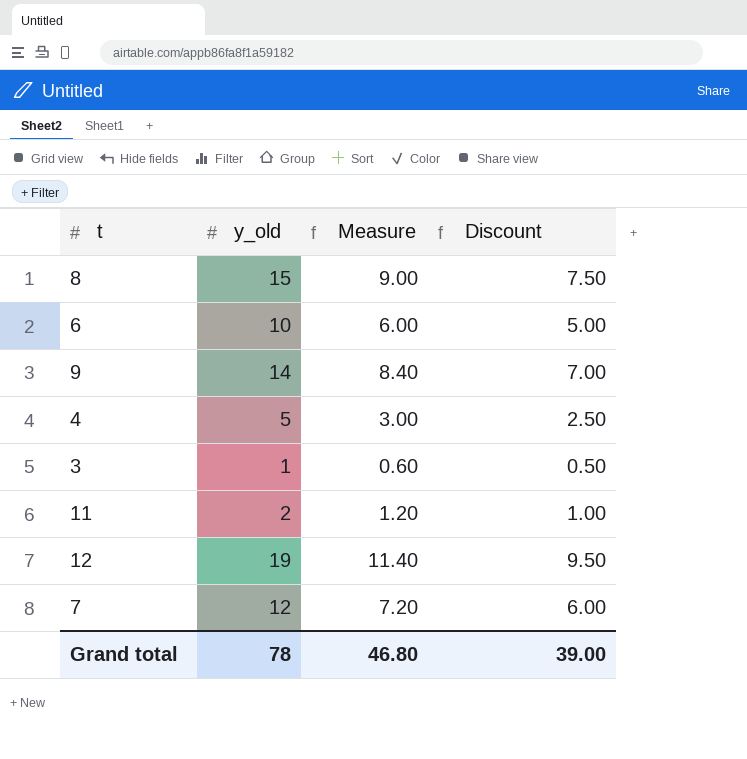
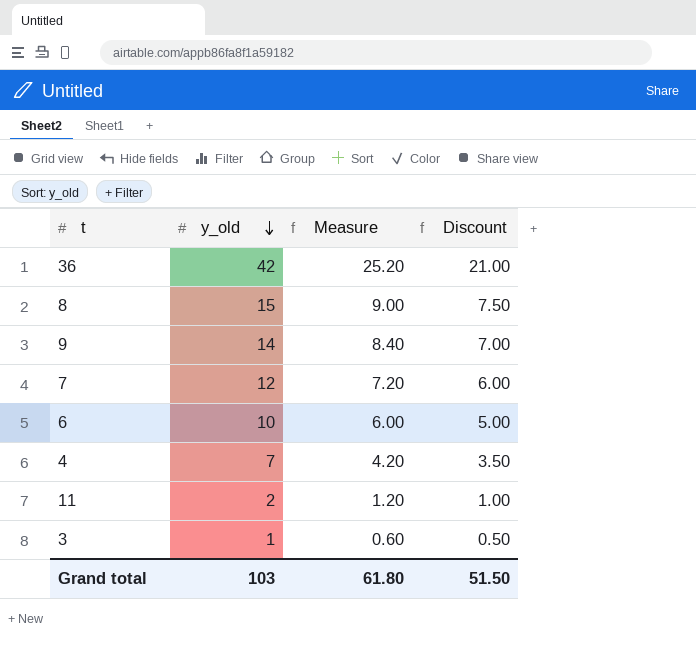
row order: none -> y_old descending
row 12: 19 | 11.40 | 9.50 -> none
row 36: none -> 42 | 25.20 | 21.00
4 | y_old: 5 -> 7
4 | Measure: 3.00 -> 4.20
4 | Discount: 2.50 -> 3.50
Grand total | y_old: 78 -> 103
Grand total | Measure: 46.80 -> 61.80
Grand total | Discount: 39.00 -> 51.50

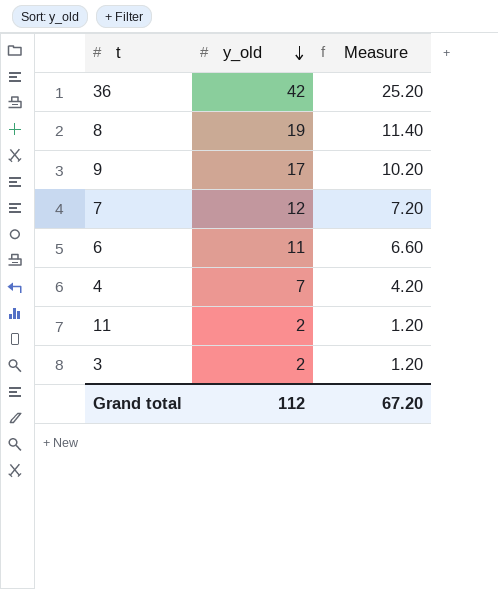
column Discount | formula: [y_old] * 0.5 -> none
8 | y_old: 15 -> 19
8 | Measure: 9.00 -> 11.40
9 | y_old: 14 -> 17
9 | Measure: 8.40 -> 10.20
6 | y_old: 10 -> 11
6 | Measure: 6.00 -> 6.60
3 | y_old: 1 -> 2
3 | Measure: 0.60 -> 1.20
Grand total | y_old: 103 -> 112
Grand total | Measure: 61.80 -> 67.20

